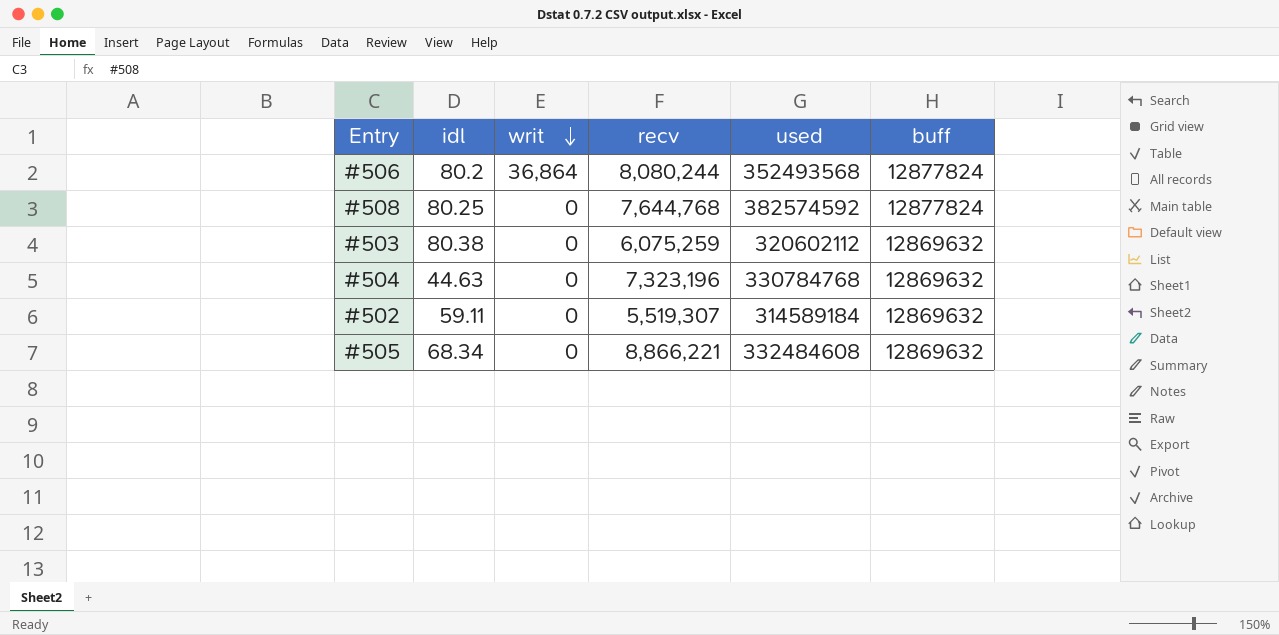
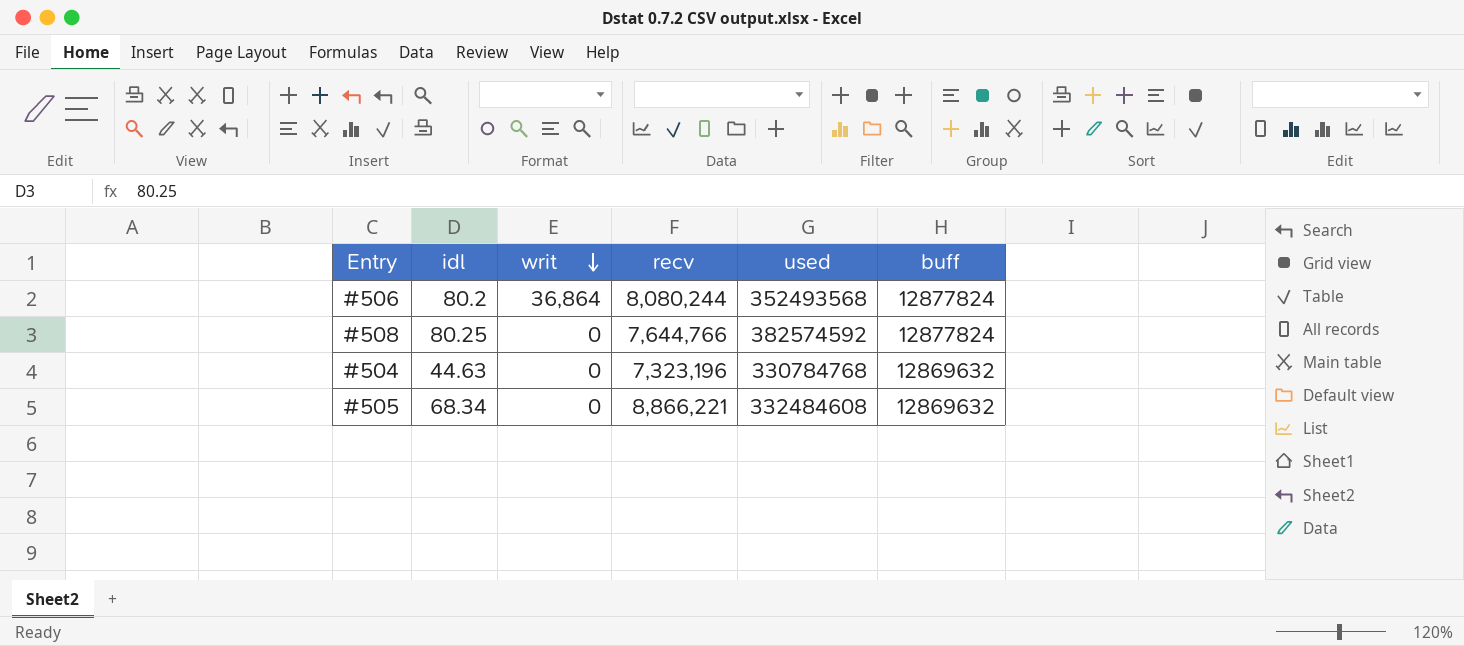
row #503: 80.38 | 0 | 6,075,259 | 320602112 | 12869632 -> none
row #502: 59.11 | 0 | 5,519,307 | 314589184 | 12869632 -> none
#508 | recv: 7,644,768 -> 7,644,766

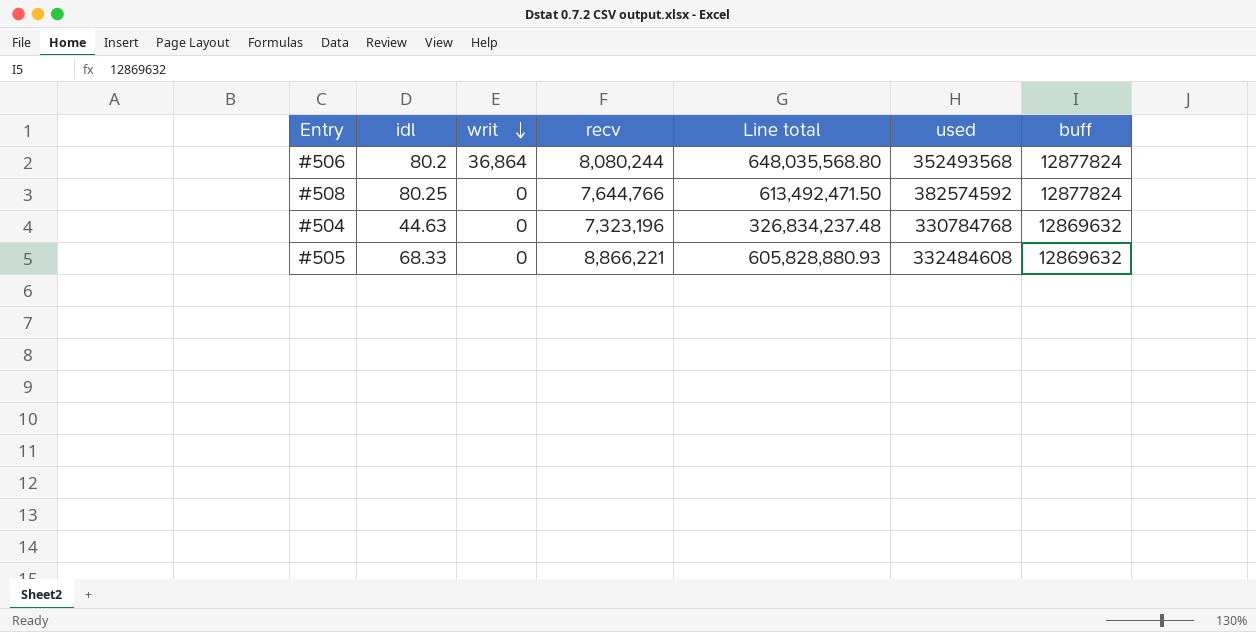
column Line total | formula: none -> [idl] * [recv]
#505 | idl: 68.34 -> 68.33

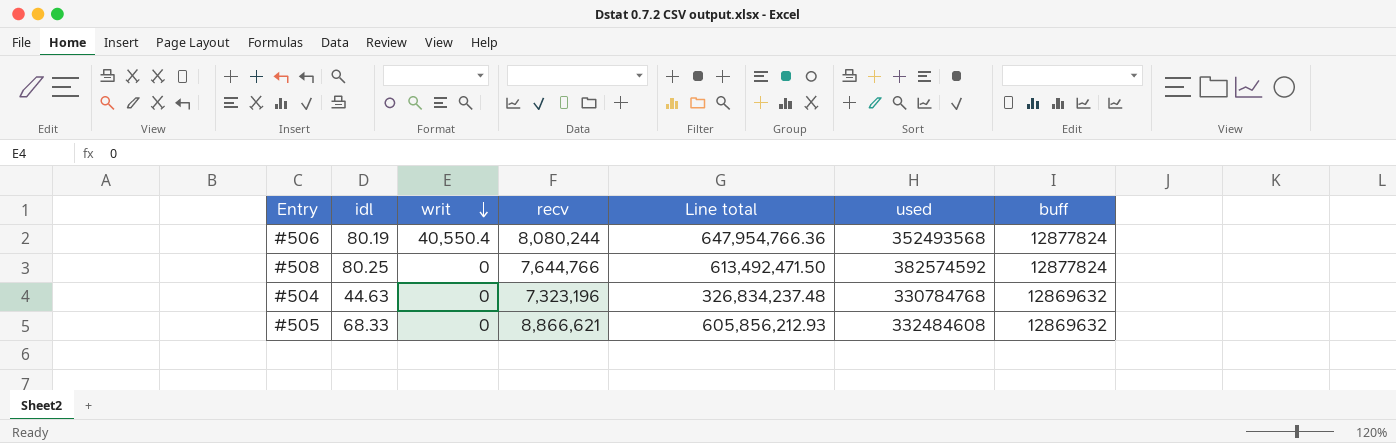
#506 | idl: 80.2 -> 80.19
#506 | writ: 36,864 -> 40,550.4
#506 | Line total: 648,035,568.80 -> 647,954,766.36
#505 | recv: 8,866,221 -> 8,866,621
#505 | Line total: 605,828,880.93 -> 605,856,212.93

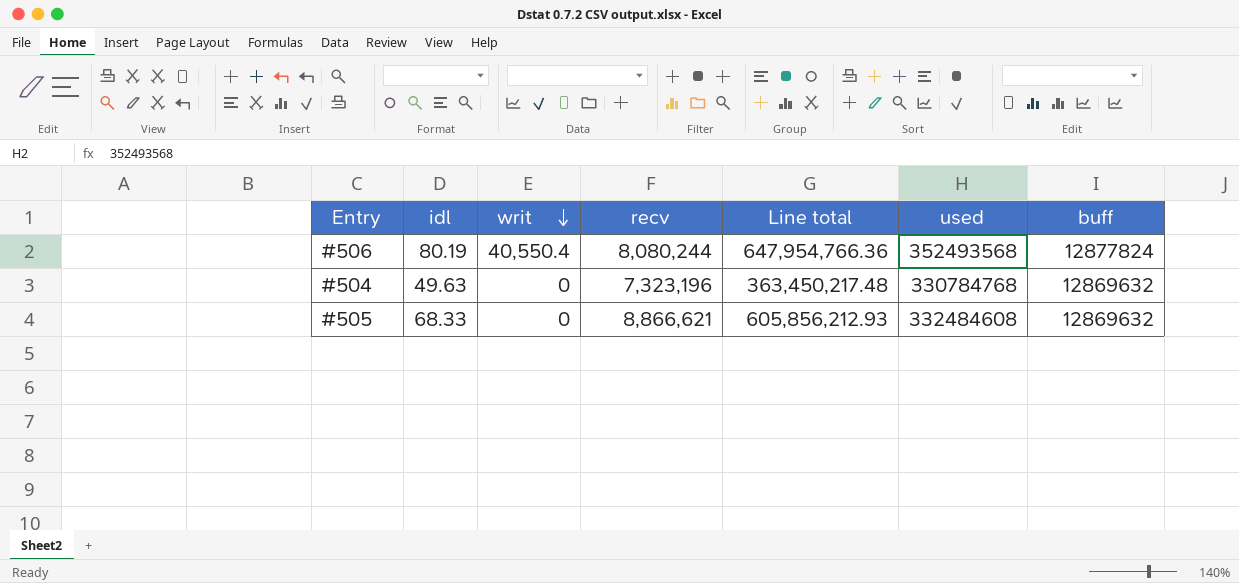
row #508: 80.25 | 0 | 7,644,766 | 613,492,471.50 | 382574592 | 12877824 -> none
#504 | idl: 44.63 -> 49.63
#504 | Line total: 326,834,237.48 -> 363,450,217.48

